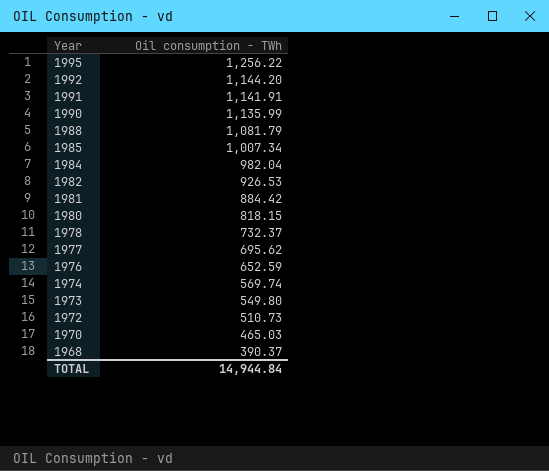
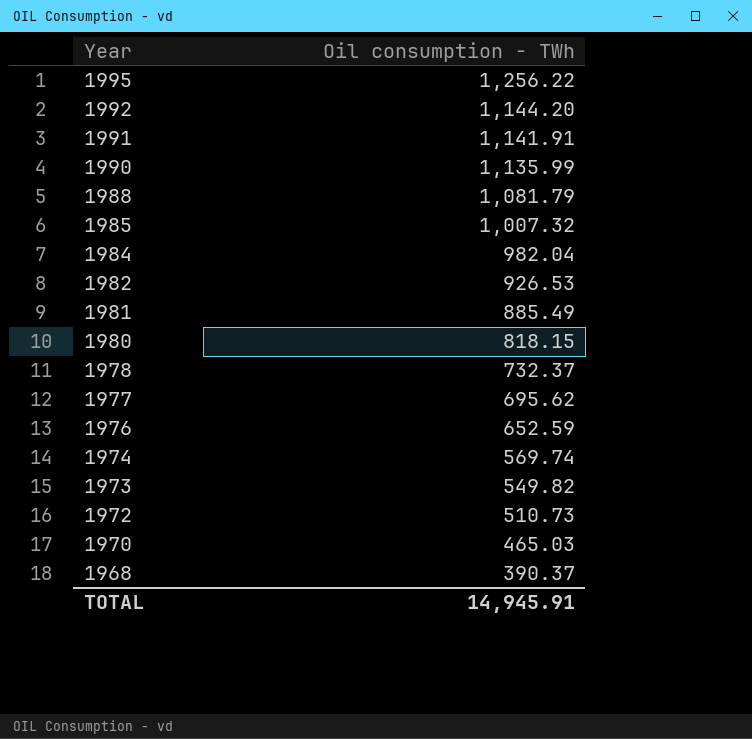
1985 | Oil consumption - TWh: 1,007.34 -> 1,007.32
1981 | Oil consumption - TWh: 884.42 -> 885.49
1973 | Oil consumption - TWh: 549.80 -> 549.82
TOTAL | Oil consumption - TWh: 14,944.84 -> 14,945.91

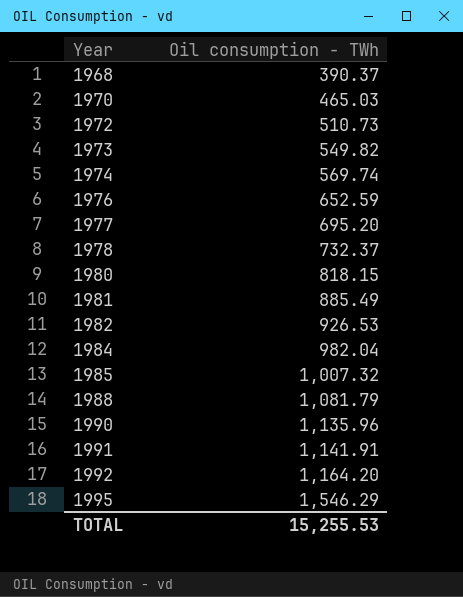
row order: Year descending -> Year ascending
1977 | Oil consumption - TWh: 695.62 -> 695.20
1990 | Oil consumption - TWh: 1,135.99 -> 1,135.96
1992 | Oil consumption - TWh: 1,144.20 -> 1,164.20
1995 | Oil consumption - TWh: 1,256.22 -> 1,546.29
TOTAL | Oil consumption - TWh: 14,945.91 -> 15,255.53

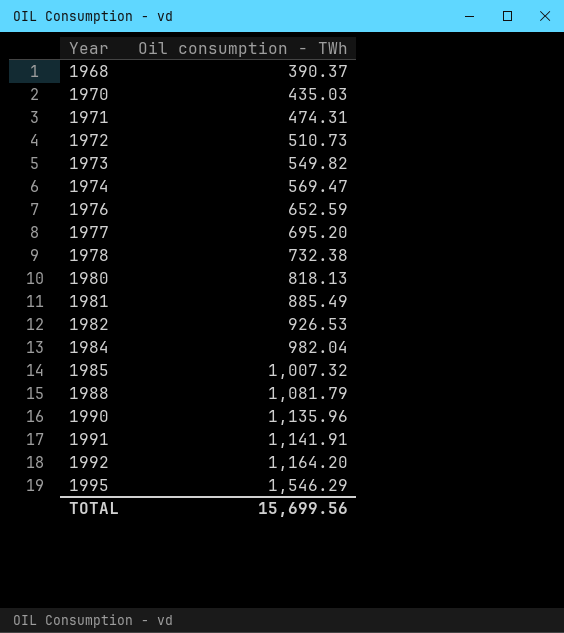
1970 | Oil consumption - TWh: 465.03 -> 435.03
row 1971: none -> 474.31
1974 | Oil consumption - TWh: 569.74 -> 569.47
1978 | Oil consumption - TWh: 732.37 -> 732.38
1980 | Oil consumption - TWh: 818.15 -> 818.13
TOTAL | Oil consumption - TWh: 15,255.53 -> 15,699.56

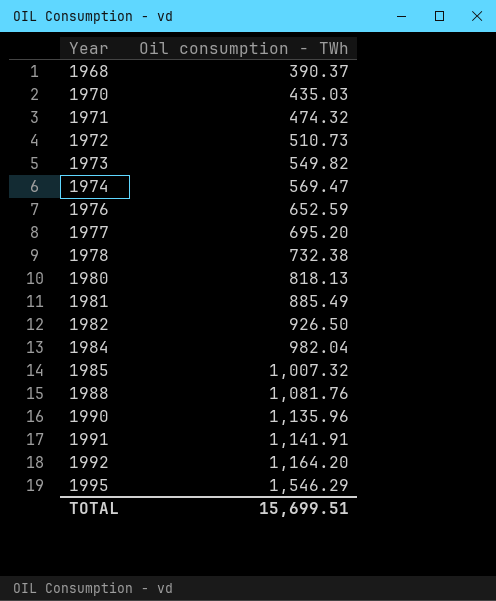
1971 | Oil consumption - TWh: 474.31 -> 474.32
1982 | Oil consumption - TWh: 926.53 -> 926.50
1988 | Oil consumption - TWh: 1,081.79 -> 1,081.76
TOTAL | Oil consumption - TWh: 15,699.56 -> 15,699.51

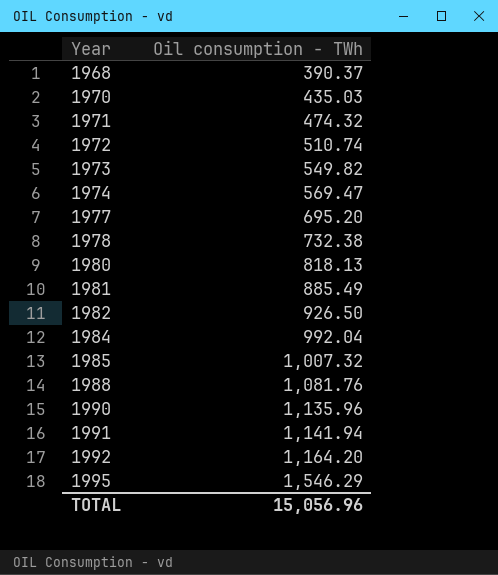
row 1976: 652.59 -> none
1972 | Oil consumption - TWh: 510.73 -> 510.74
1984 | Oil consumption - TWh: 982.04 -> 992.04
1991 | Oil consumption - TWh: 1,141.91 -> 1,141.94
TOTAL | Oil consumption - TWh: 15,699.51 -> 15,056.96

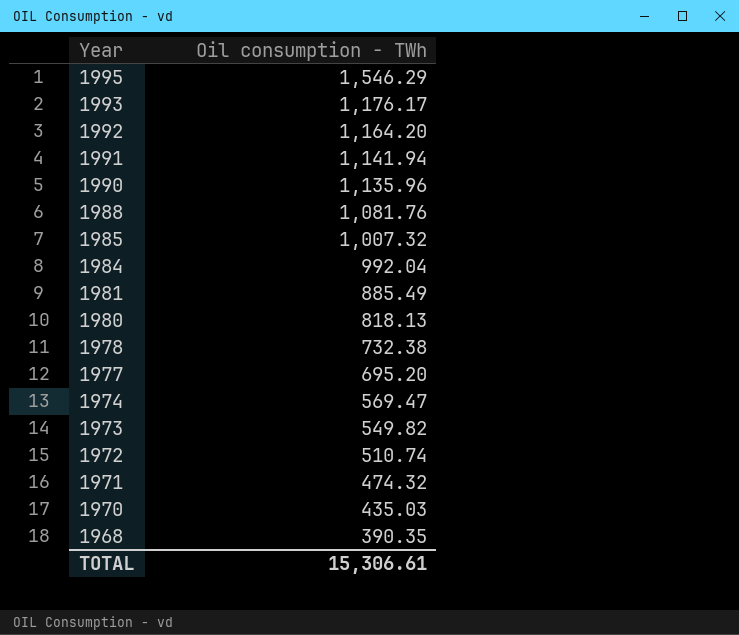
row order: Year ascending -> Year descending
row 1982: 926.50 -> none
row 1993: none -> 1,176.17
1968 | Oil consumption - TWh: 390.37 -> 390.35
TOTAL | Oil consumption - TWh: 15,056.96 -> 15,306.61

